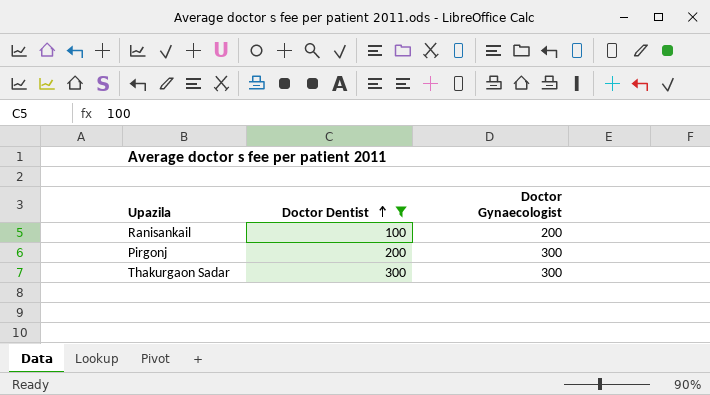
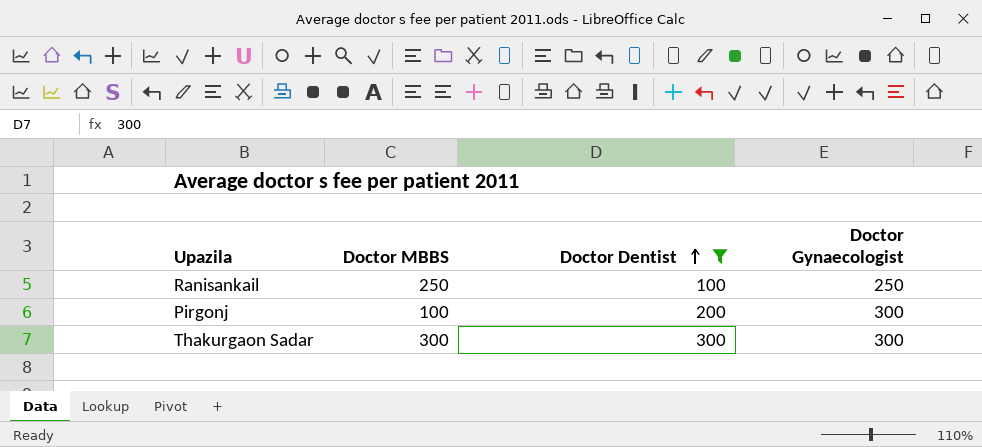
column Doctor MBBS | position: none -> 2
Ranisankail | Doctor Gynaecologist: 200 -> 250

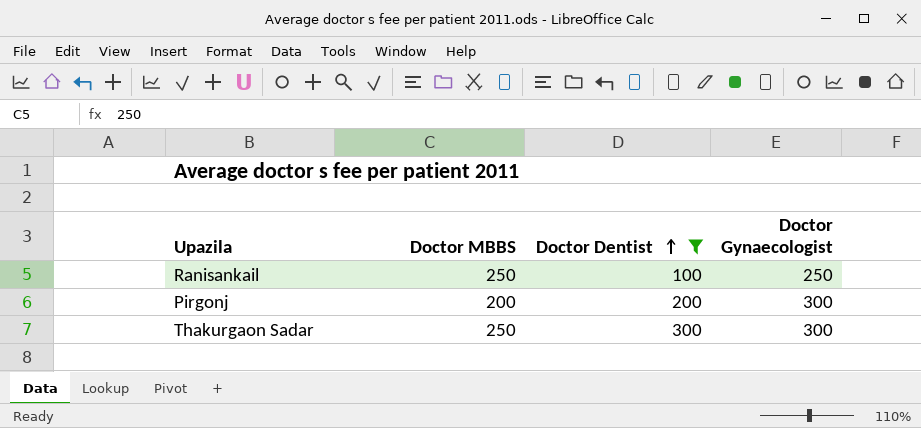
Pirgonj | Doctor MBBS: 100 -> 200
Thakurgaon Sadar | Doctor MBBS: 300 -> 250

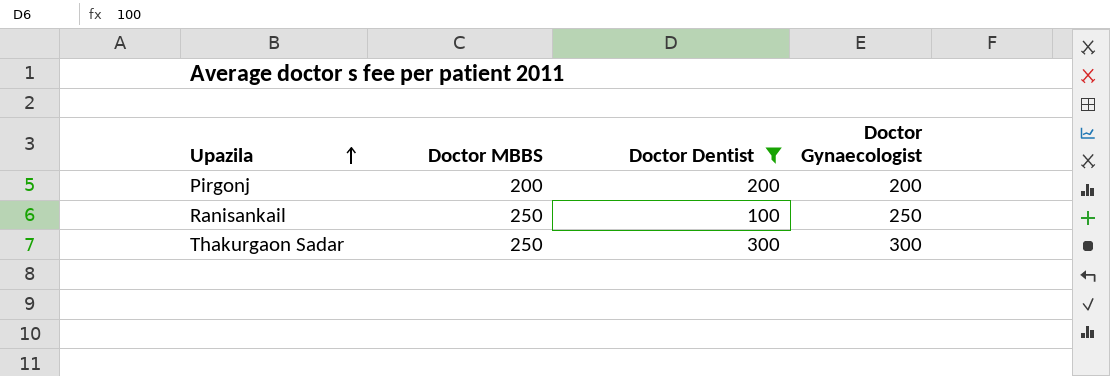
row order: Doctor Dentist ascending -> Upazila ascending
Pirgonj | Doctor Gynaecologist: 300 -> 200

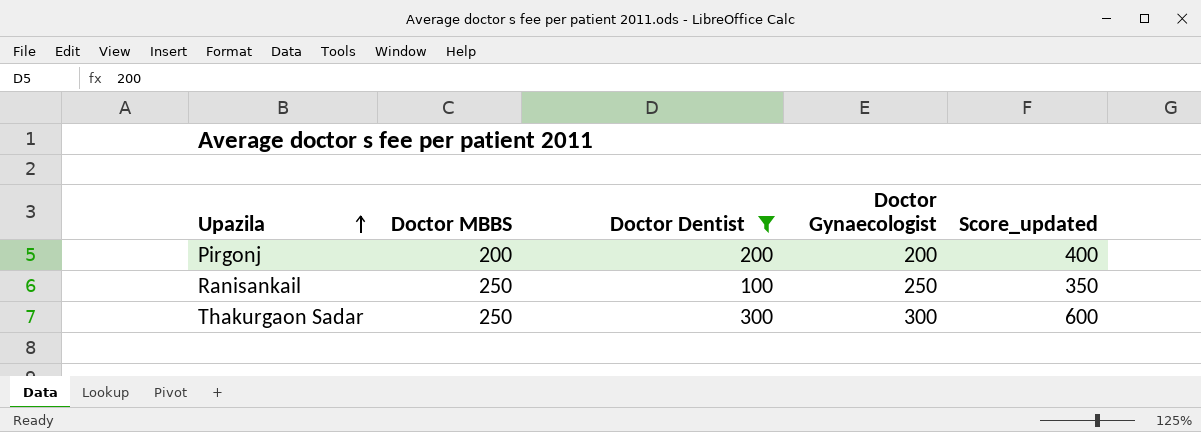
column Score_updated | formula: none -> [Doctor Dentist] + [Doctor Gynaecologist]

